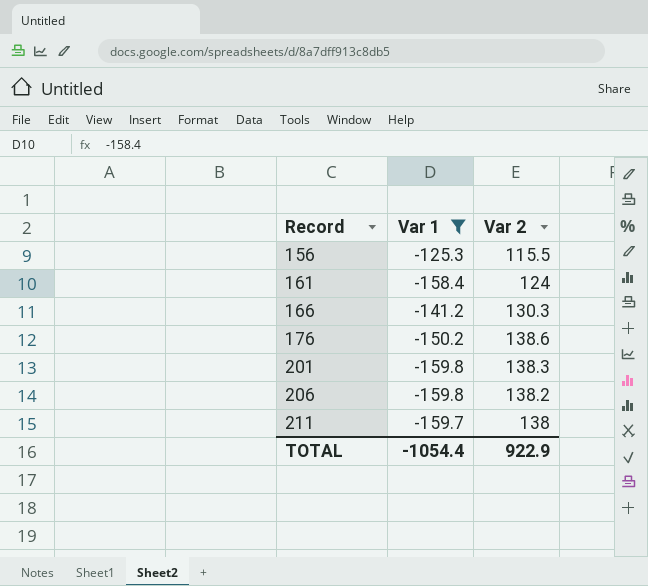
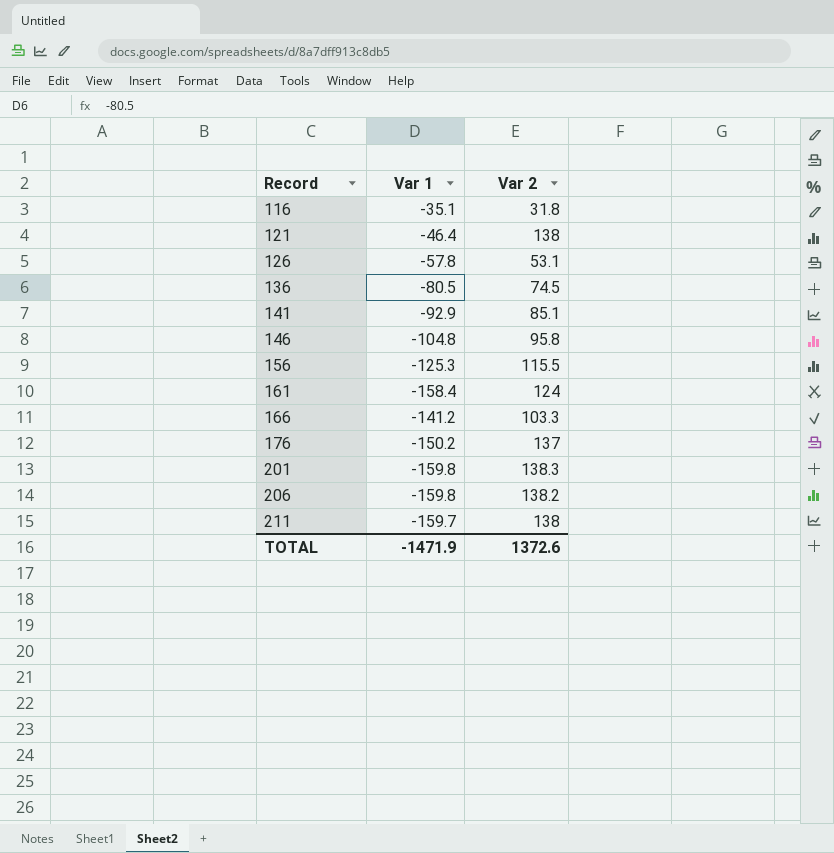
filter: Var 1 <= -125.3 -> none
166 | Var 2: 130.3 -> 103.3
176 | Var 2: 138.6 -> 137
TOTAL | Var 1: -1054.4 -> -1471.9
TOTAL | Var 2: 922.9 -> 1372.6

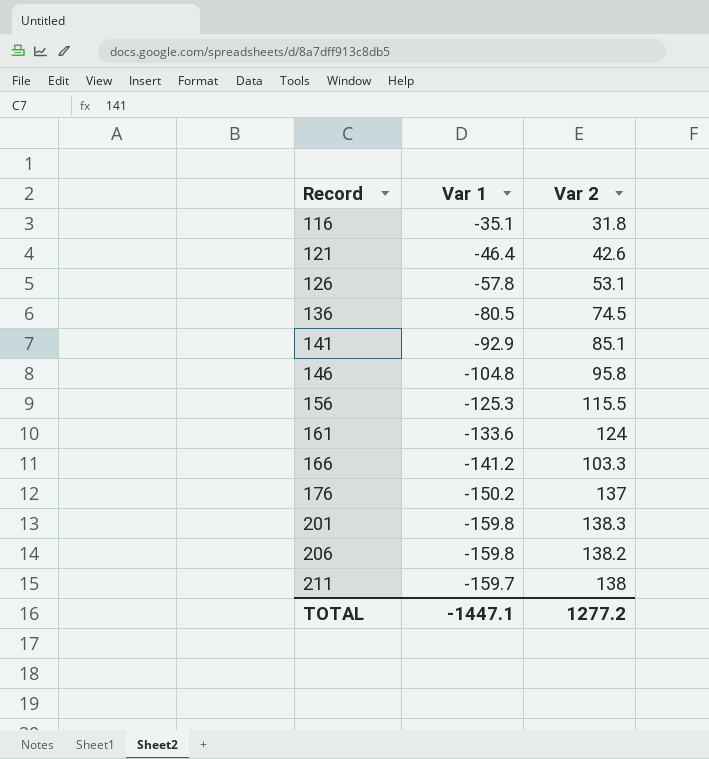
121 | Var 2: 138 -> 42.6
161 | Var 1: -158.4 -> -133.6
TOTAL | Var 1: -1471.9 -> -1447.1
TOTAL | Var 2: 1372.6 -> 1277.2

